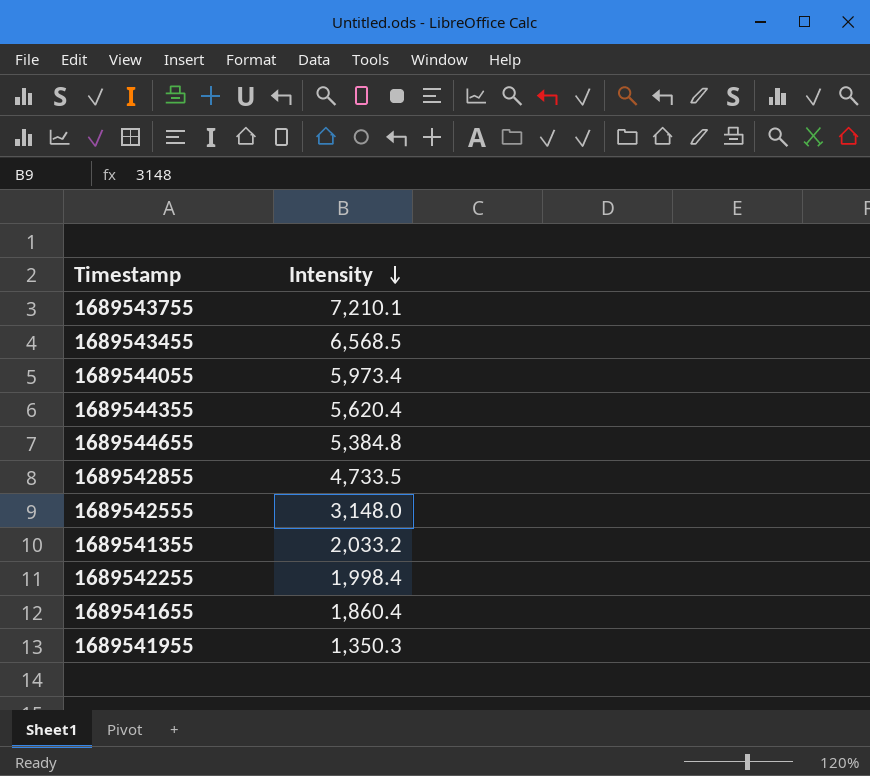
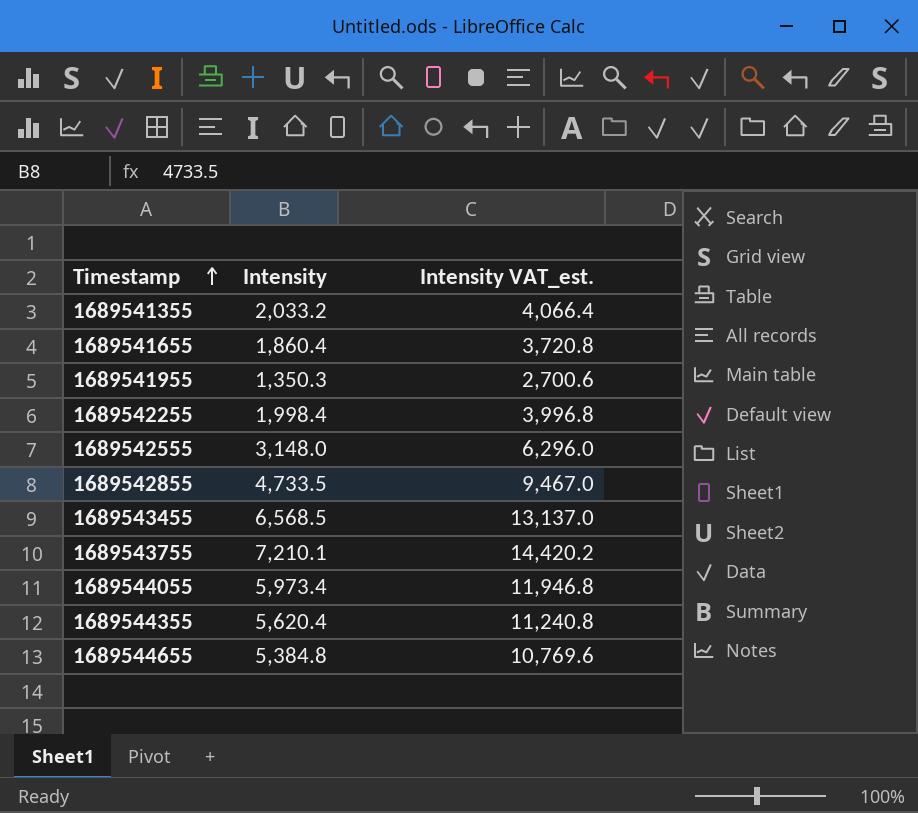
row order: Intensity descending -> Timestamp ascending
column Intensity VAT_est. | formula: none -> [Intensity] * 2

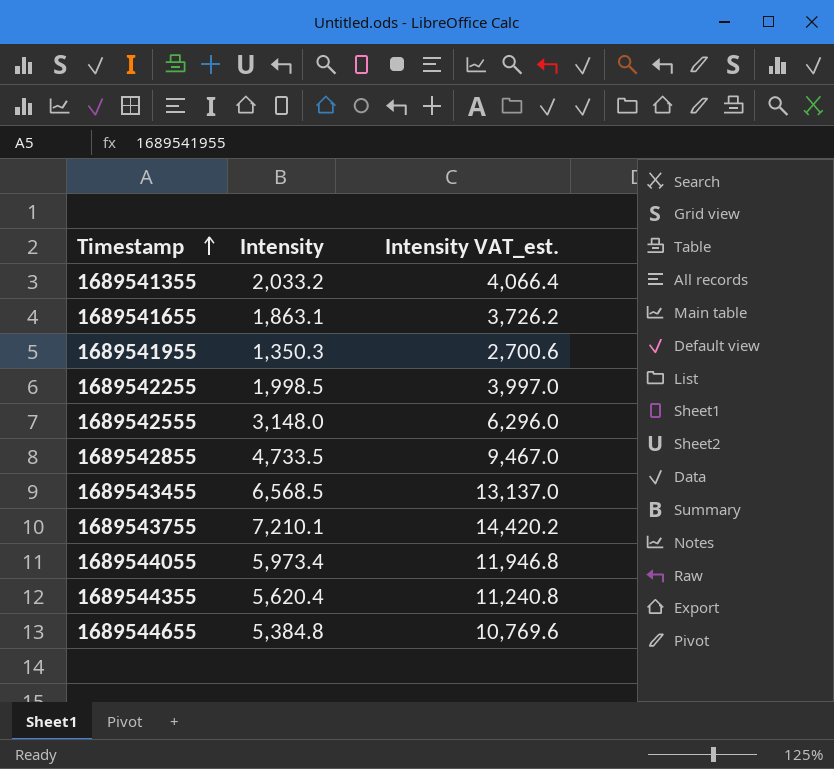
1689541655 | Intensity: 1,860.4 -> 1,863.1
1689541655 | Intensity VAT_est.: 3,720.8 -> 3,726.2
1689542255 | Intensity: 1,998.4 -> 1,998.5
1689542255 | Intensity VAT_est.: 3,996.8 -> 3,997.0

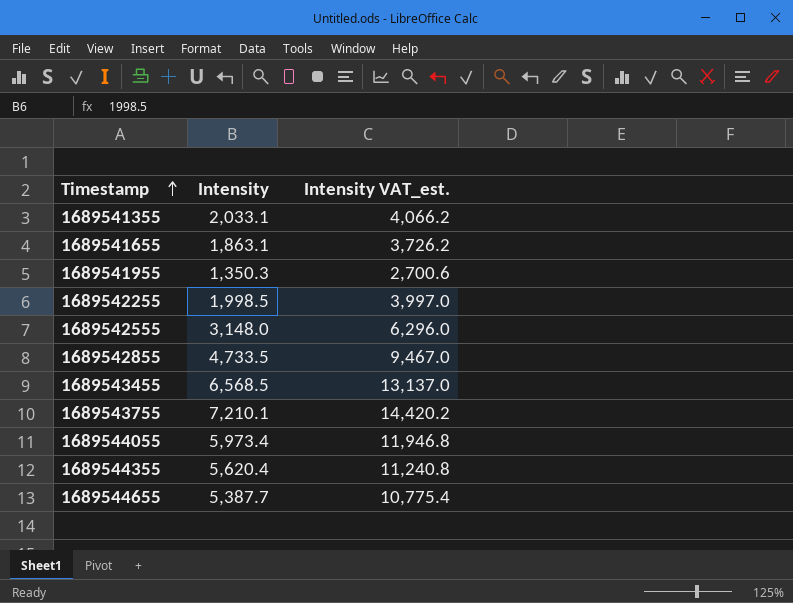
1689541355 | Intensity: 2,033.2 -> 2,033.1
1689541355 | Intensity VAT_est.: 4,066.4 -> 4,066.2
1689544655 | Intensity: 5,384.8 -> 5,387.7
1689544655 | Intensity VAT_est.: 10,769.6 -> 10,775.4

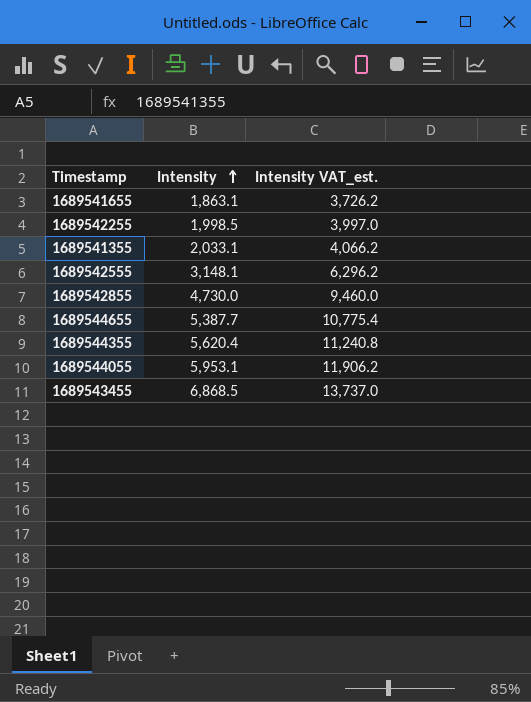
row order: Timestamp ascending -> Intensity ascending
row 1689541955: 1,350.3 | 2,700.6 -> none
row 1689543755: 7,210.1 | 14,420.2 -> none
1689542555 | Intensity: 3,148.0 -> 3,148.1
1689542555 | Intensity VAT_est.: 6,296.0 -> 6,296.2
1689542855 | Intensity: 4,733.5 -> 4,730.0
1689542855 | Intensity VAT_est.: 9,467.0 -> 9,460.0
1689544055 | Intensity: 5,973.4 -> 5,953.1
1689544055 | Intensity VAT_est.: 11,946.8 -> 11,906.2
1689543455 | Intensity: 6,568.5 -> 6,868.5
1689543455 | Intensity VAT_est.: 13,137.0 -> 13,737.0

